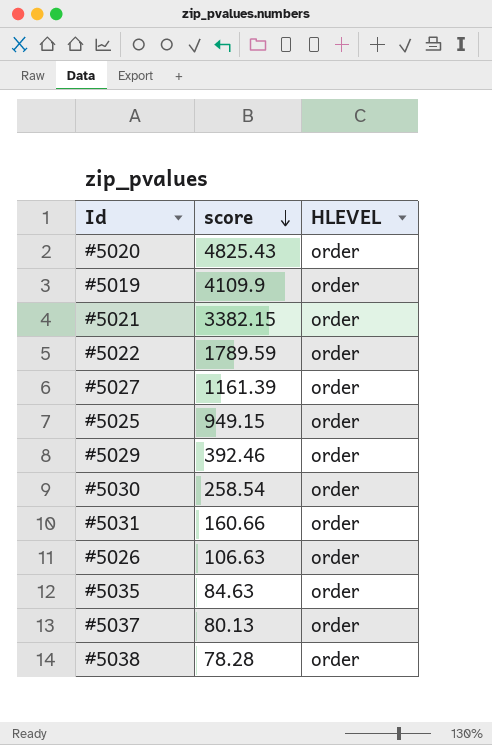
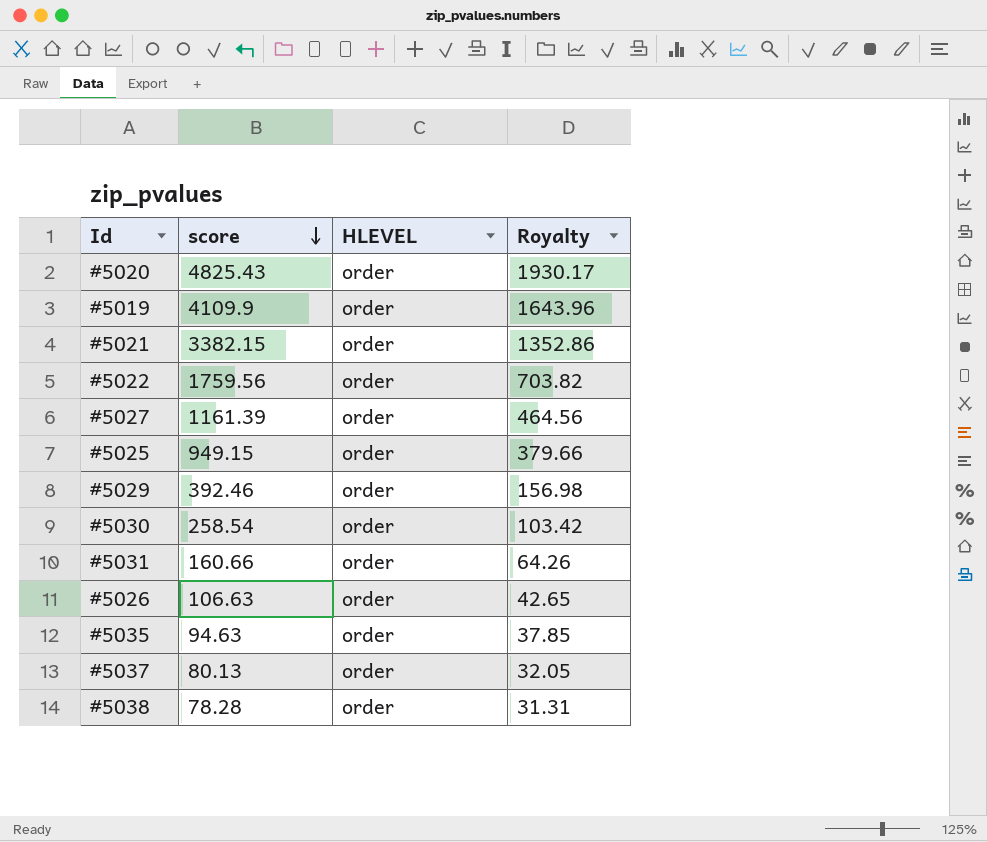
column Royalty | formula: none -> [score] * 0.4
#5022 | score: 1789.59 -> 1759.56
#5035 | score: 84.63 -> 94.63

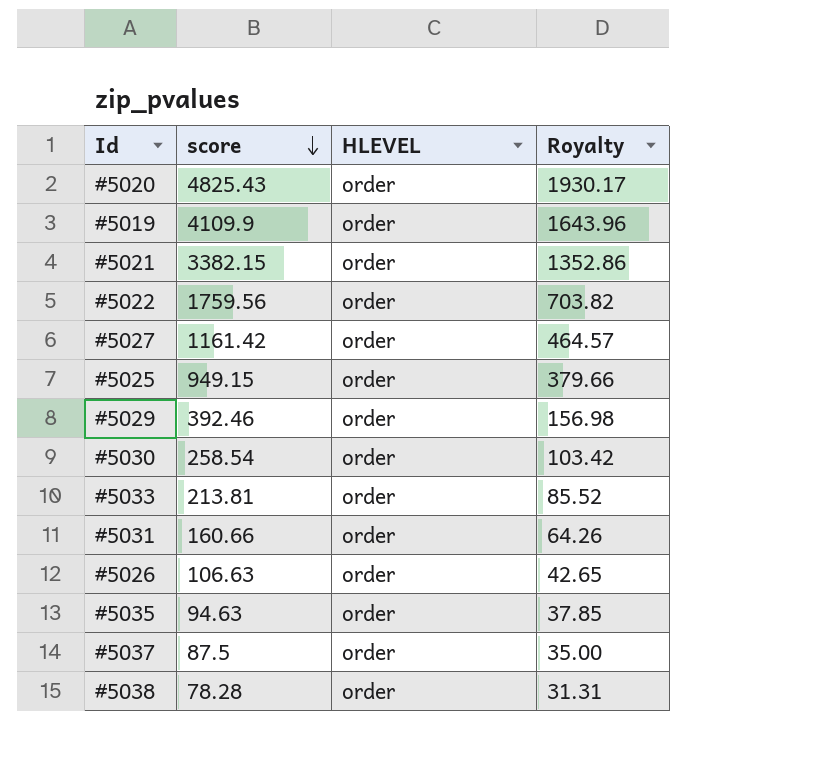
#5027 | score: 1161.39 -> 1161.42
#5027 | Royalty: 464.56 -> 464.57
row #5033: none -> 213.81 | order | 85.52
#5037 | score: 80.13 -> 87.5
#5037 | Royalty: 32.05 -> 35.00

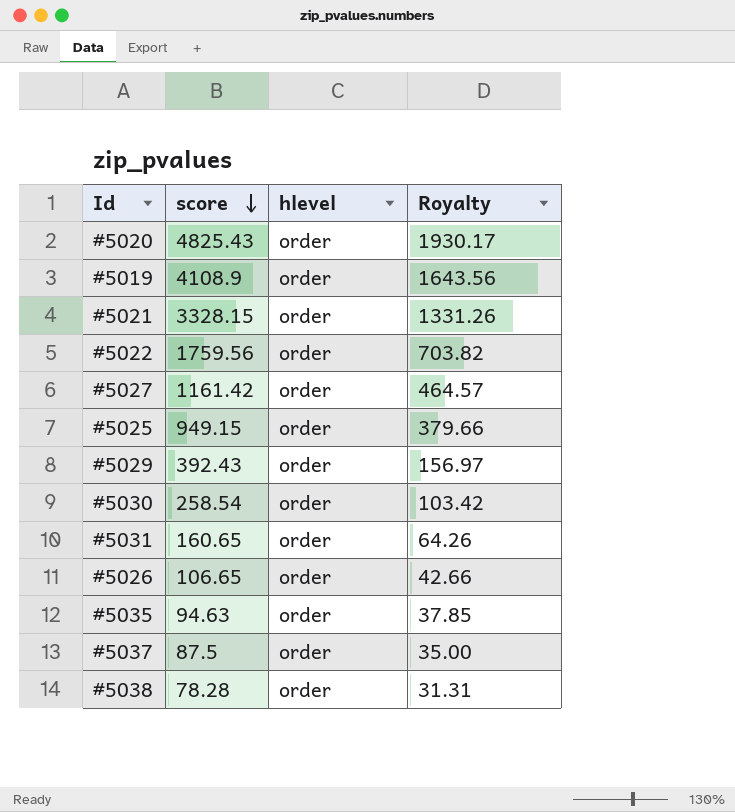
column name: HLEVEL -> hlevel
row #5033: 213.81 | order | 85.52 -> none
#5019 | score: 4109.9 -> 4108.9
#5019 | Royalty: 1643.96 -> 1643.56
#5021 | score: 3382.15 -> 3328.15
#5021 | Royalty: 1352.86 -> 1331.26
#5029 | score: 392.46 -> 392.43
#5029 | Royalty: 156.98 -> 156.97
#5031 | score: 160.66 -> 160.65
#5026 | score: 106.63 -> 106.65
#5026 | Royalty: 42.65 -> 42.66

